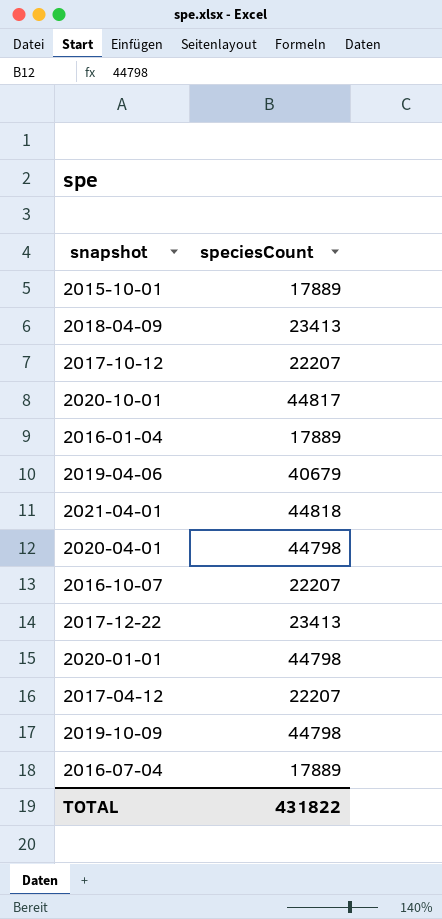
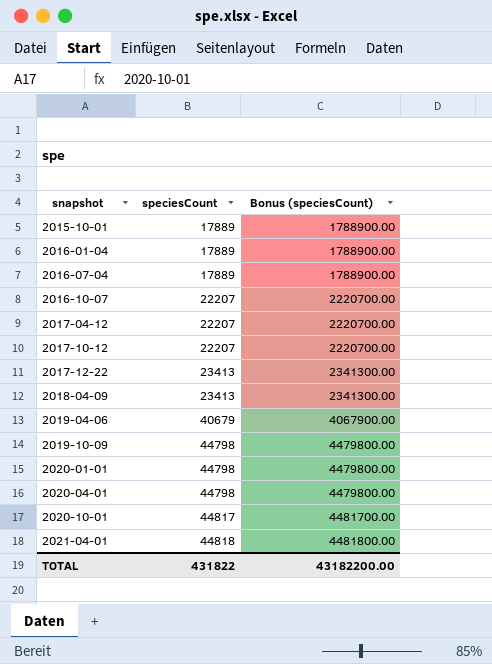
row order: none -> snapshot ascending
column Bonus (speciesCount) | formula: none -> [speciesCount] * 100

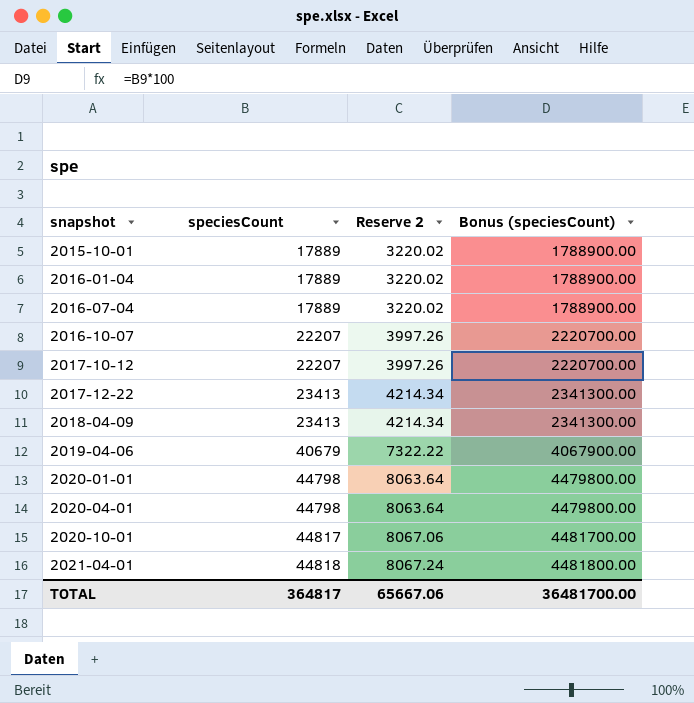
column Reserve 2 | formula: none -> [speciesCount] * 0.18
row 2017-04-12: 22207 | 2220700.00 -> none
row 2019-10-09: 44798 | 4479800.00 -> none
TOTAL | speciesCount: 431822 -> 364817
TOTAL | Bonus (speciesCount): 43182200.00 -> 36481700.00

